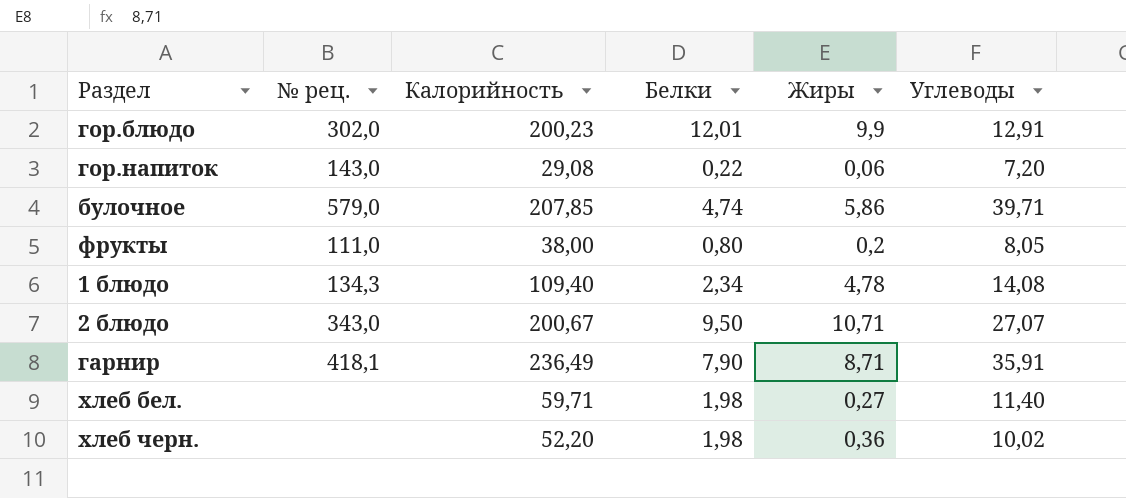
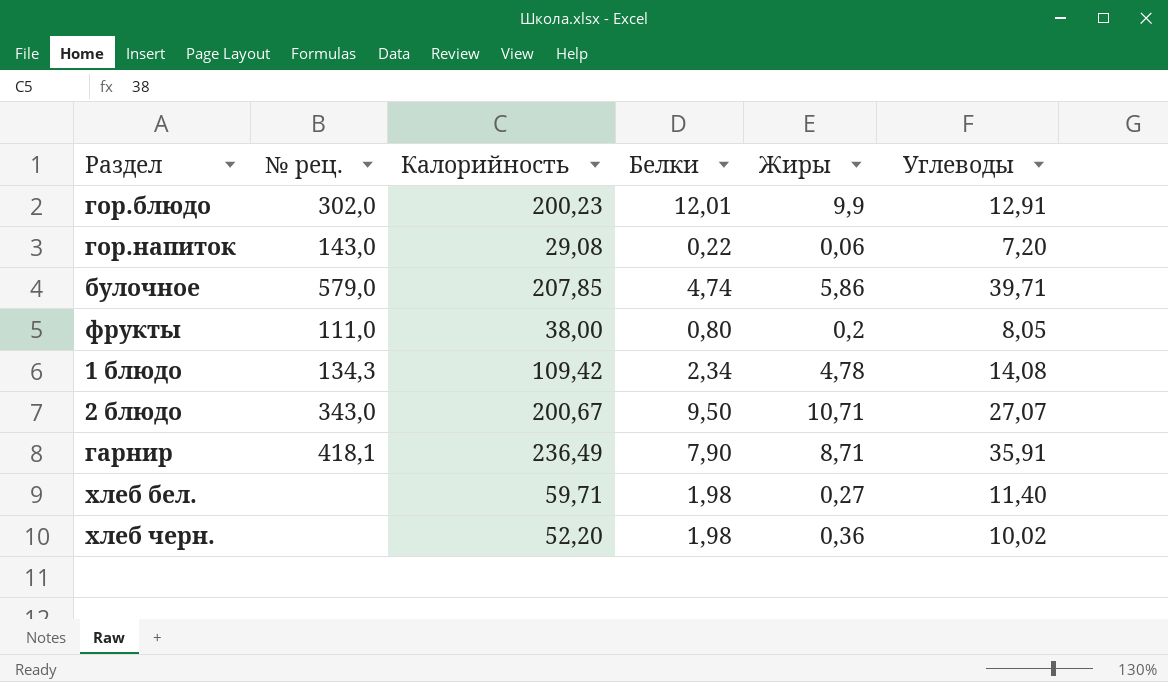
1 блюдо | Калорийность: 109,40 -> 109,42

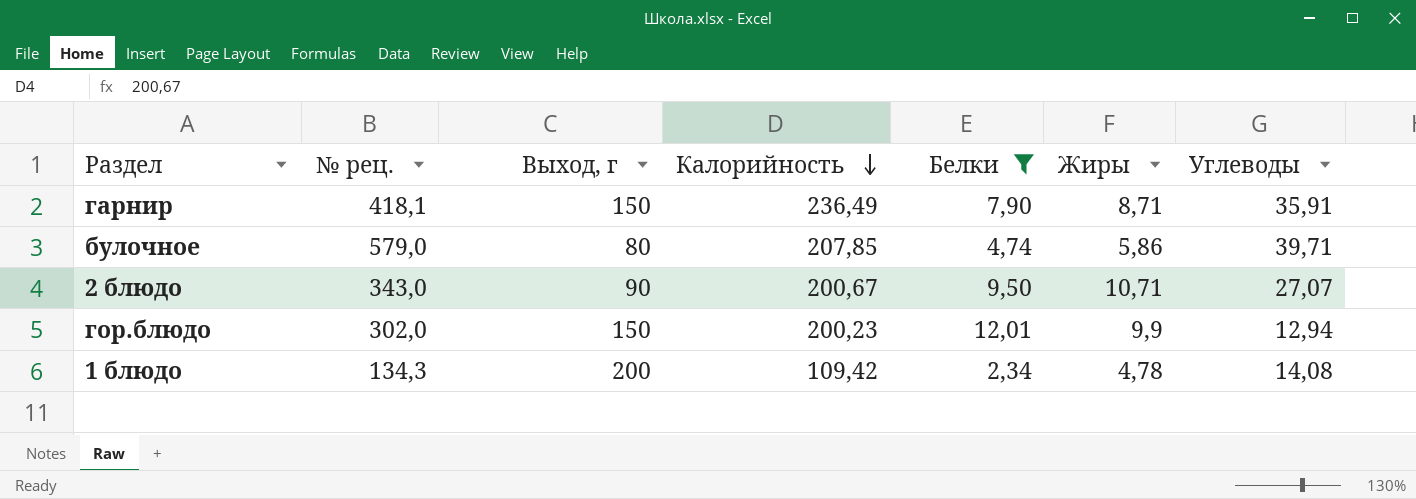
filter: none -> Белки >= 2,34
row order: none -> Калорийность descending
column Выход, г | position: none -> 3
гор.блюдо | Углеводы: 12,91 -> 12,94

